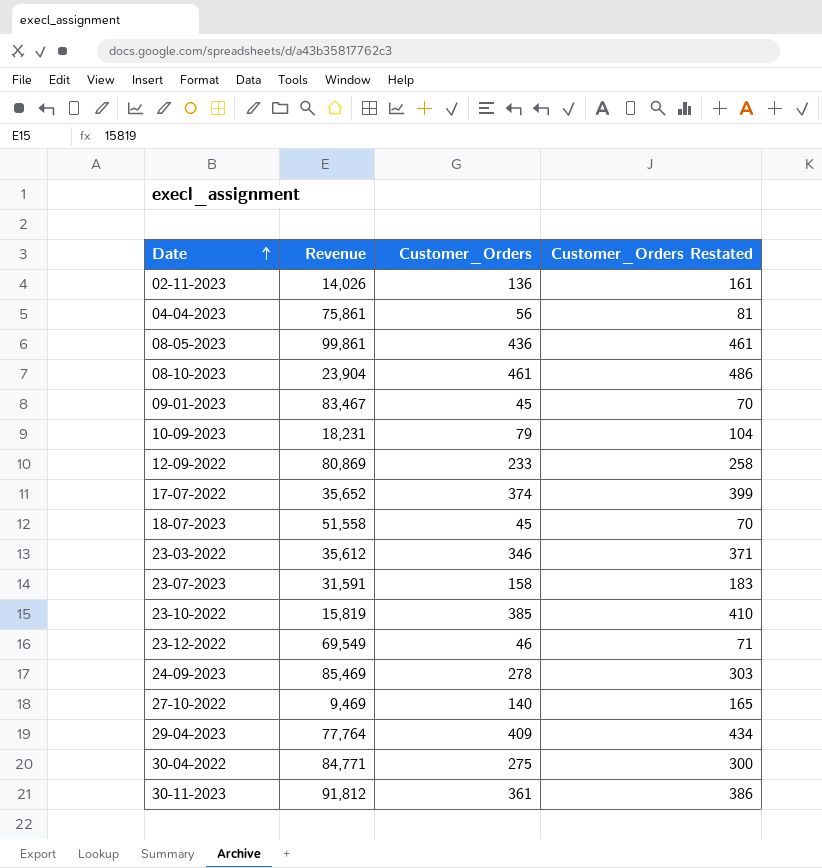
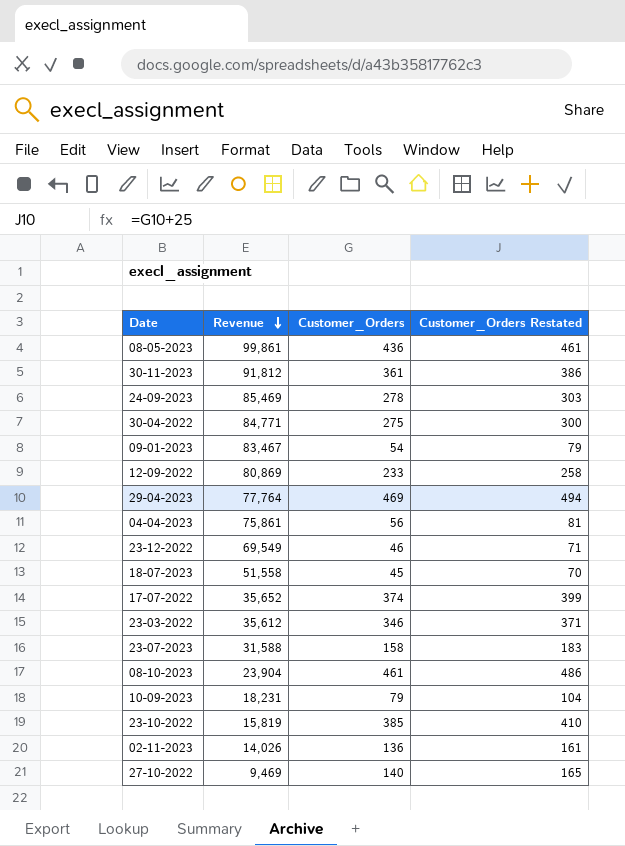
row order: Date ascending -> Revenue descending
09-01-2023 | Customer_Orders: 45 -> 54
09-01-2023 | Customer_Orders Restated: 70 -> 79
29-04-2023 | Customer_Orders: 409 -> 469
29-04-2023 | Customer_Orders Restated: 434 -> 494
23-07-2023 | Revenue: 31,591 -> 31,588

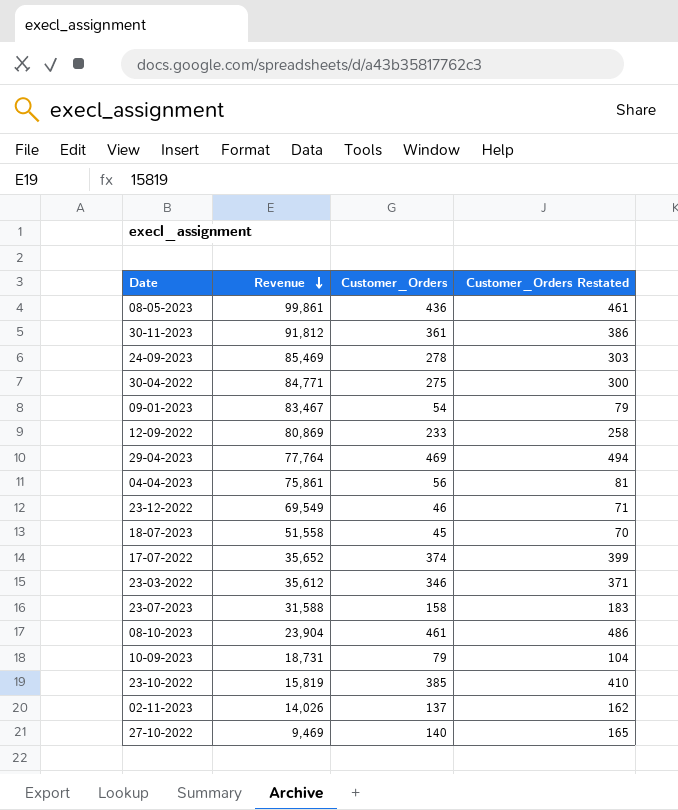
10-09-2023 | Revenue: 18,231 -> 18,731
02-11-2023 | Customer_Orders: 136 -> 137
02-11-2023 | Customer_Orders Restated: 161 -> 162

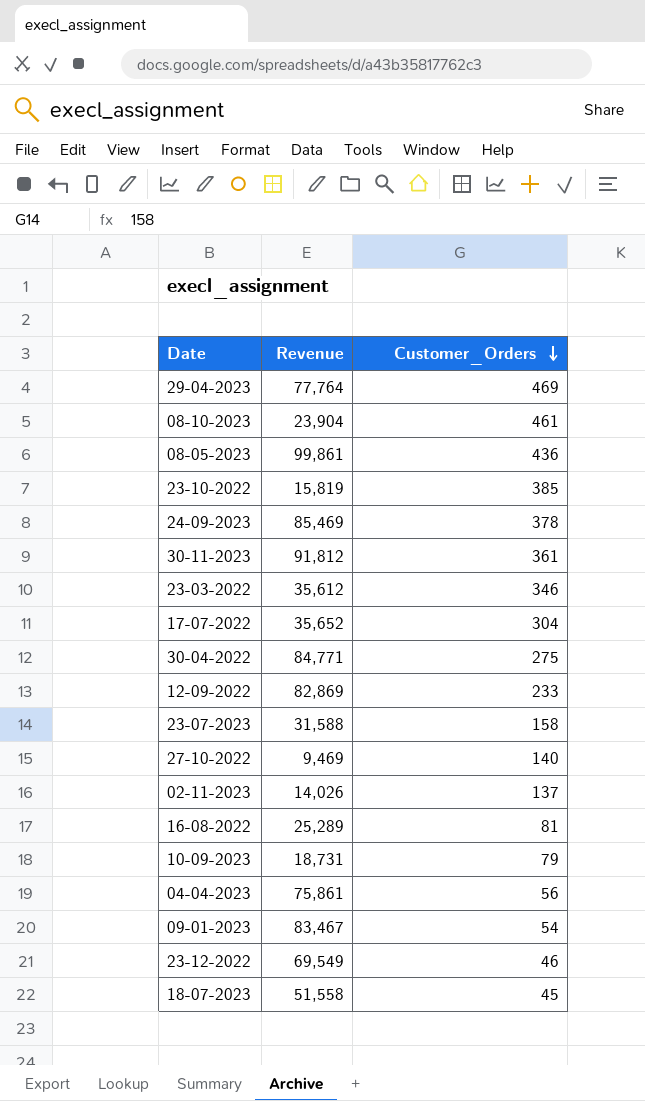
row order: Revenue descending -> Customer_Orders descending
column Customer_Orders Restated | formula: [Customer_Orders] + 25 -> none
24-09-2023 | Customer_Orders: 278 -> 378
17-07-2022 | Customer_Orders: 374 -> 304
12-09-2022 | Revenue: 80,869 -> 82,869
row 16-08-2022: none -> 25,289 | 81

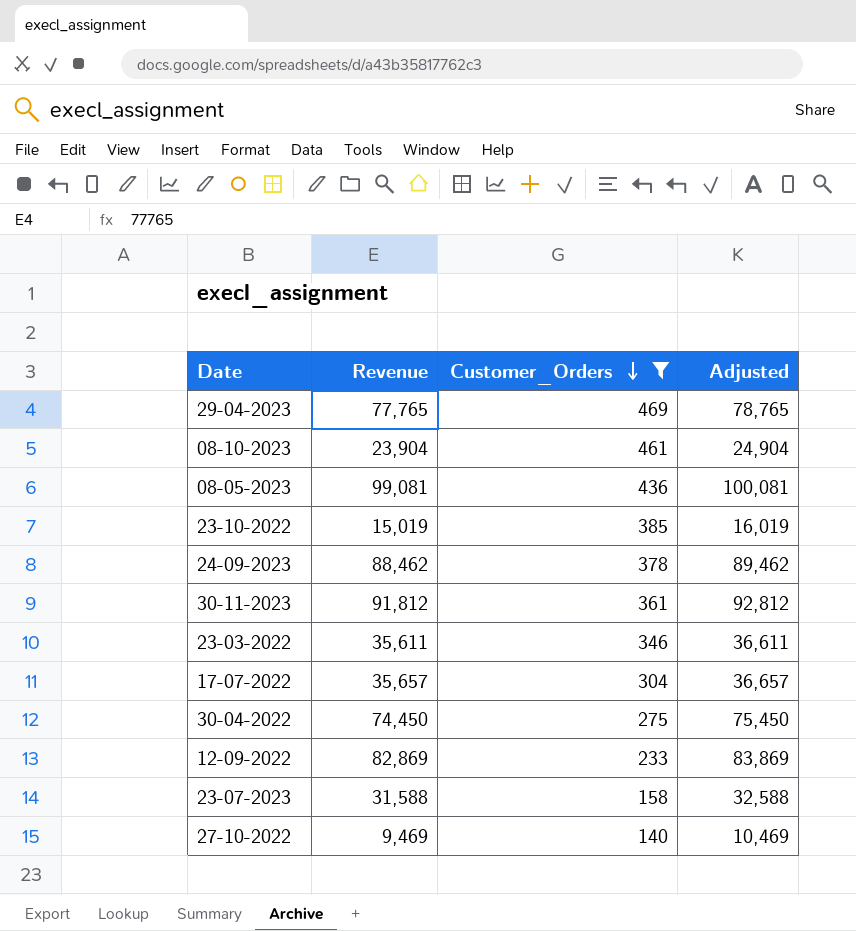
filter: none -> Customer_Orders >= 140
column Adjusted | formula: none -> [Revenue] + 1000
29-04-2023 | Revenue: 77,764 -> 77,765
08-05-2023 | Revenue: 99,861 -> 99,081
23-10-2022 | Revenue: 15,819 -> 15,019
24-09-2023 | Revenue: 85,469 -> 88,462
23-03-2022 | Revenue: 35,612 -> 35,611
17-07-2022 | Revenue: 35,652 -> 35,657
30-04-2022 | Revenue: 84,771 -> 74,450

